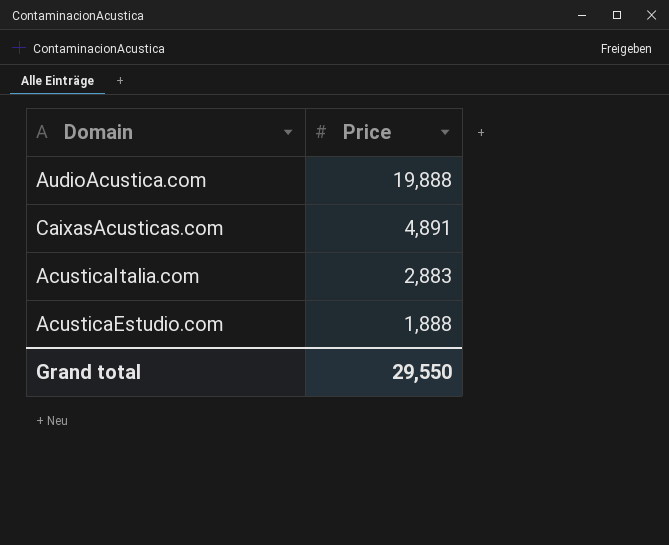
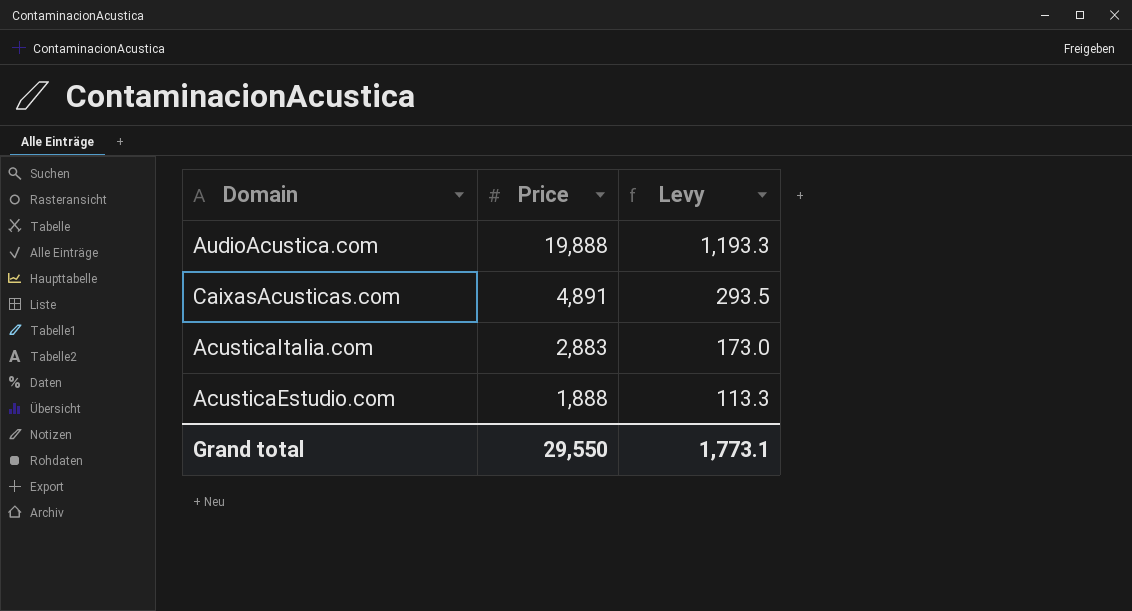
column Levy | formula: none -> [Price] * 0.06

